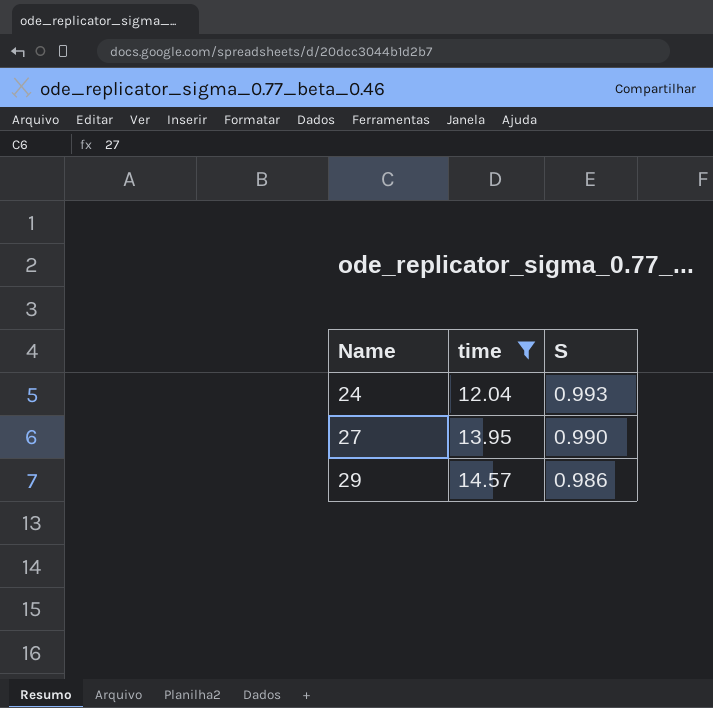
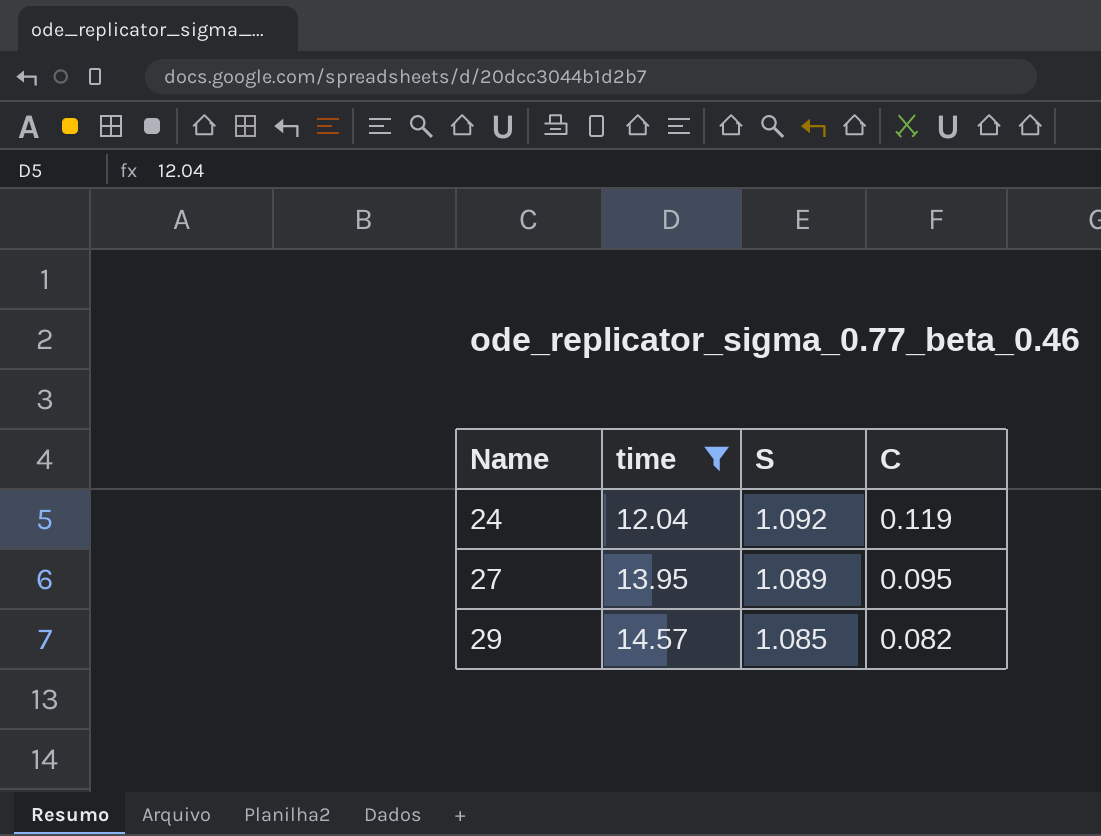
column C | position: none -> 4
24 | S: 0.993 -> 1.092
27 | S: 0.990 -> 1.089
29 | S: 0.986 -> 1.085

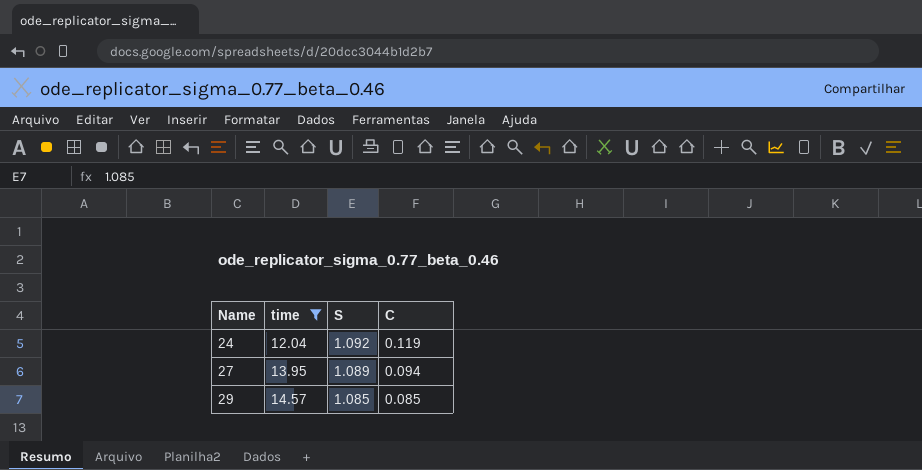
27 | C: 0.095 -> 0.094
29 | C: 0.082 -> 0.085

